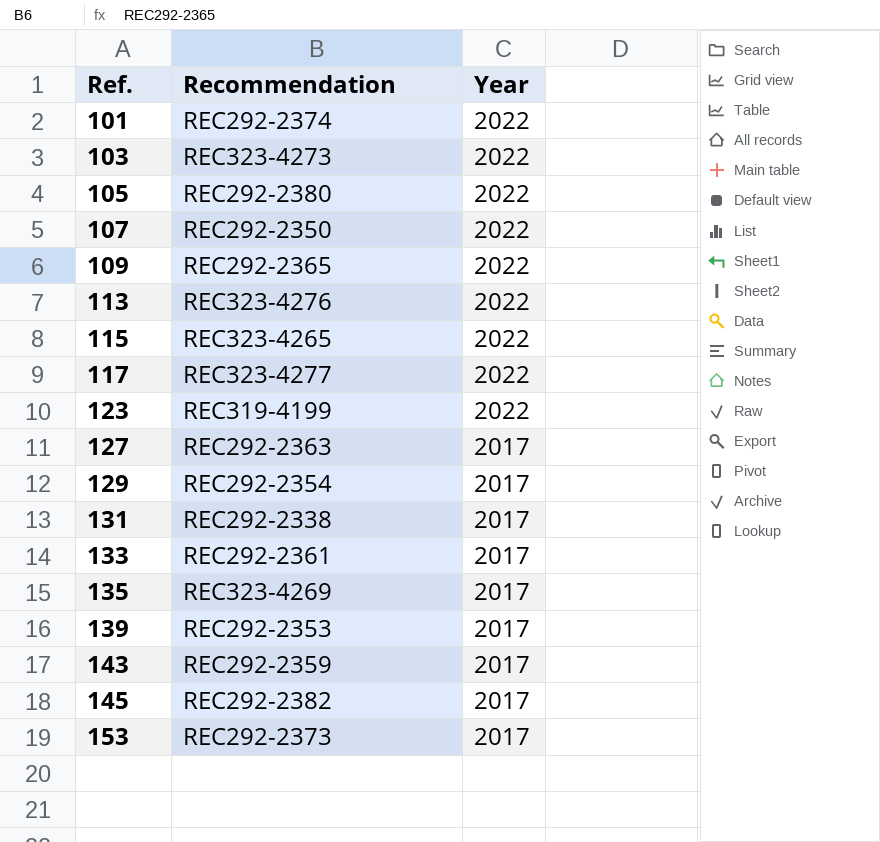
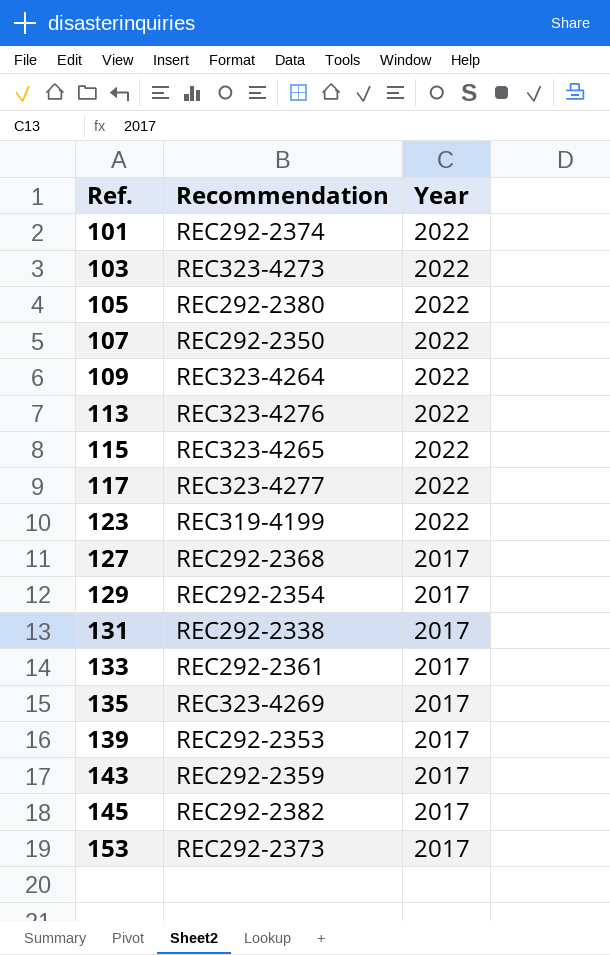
109 | Recommendation: REC292-2365 -> REC323-4264
127 | Recommendation: REC292-2363 -> REC292-2368

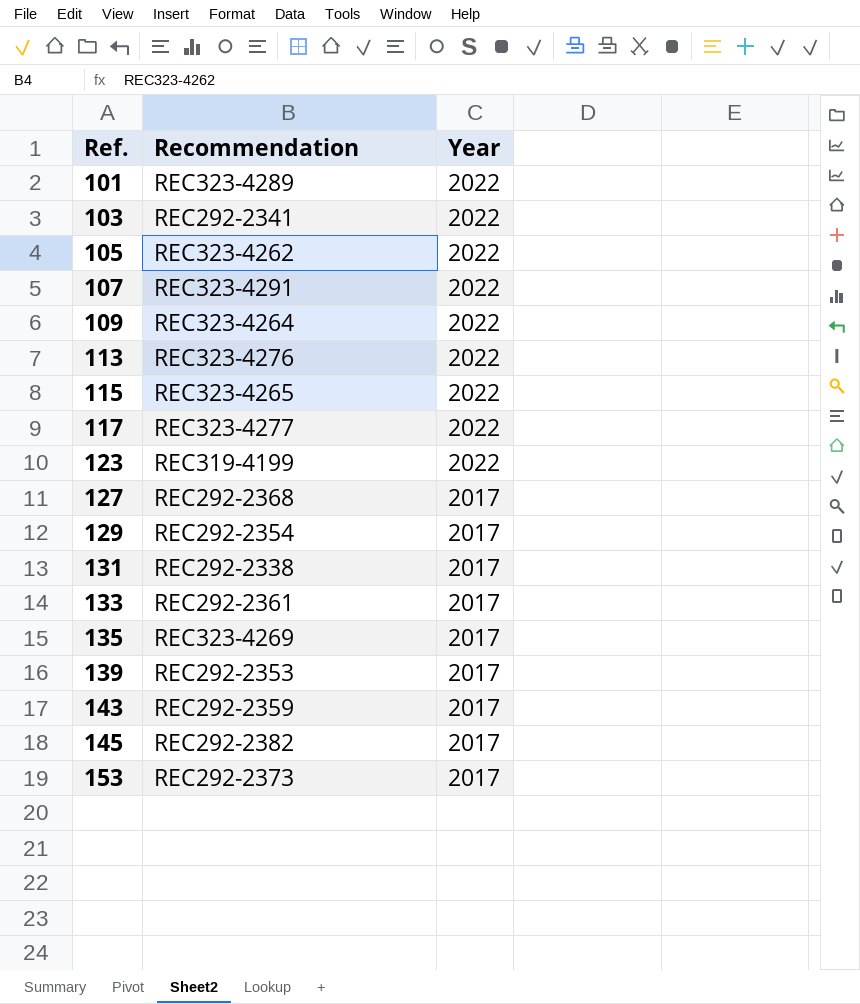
101 | Recommendation: REC292-2374 -> REC323-4289
103 | Recommendation: REC323-4273 -> REC292-2341
105 | Recommendation: REC292-2380 -> REC323-4262
107 | Recommendation: REC292-2350 -> REC323-4291

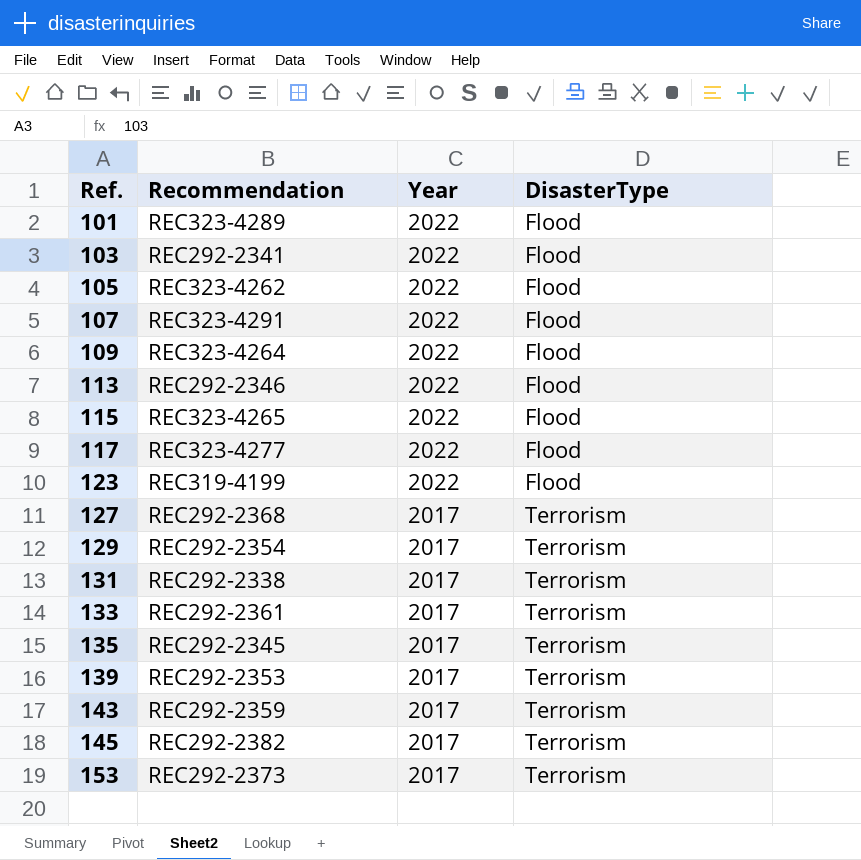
column DisasterType | position: none -> 4
113 | Recommendation: REC323-4276 -> REC292-2346
135 | Recommendation: REC323-4269 -> REC292-2345

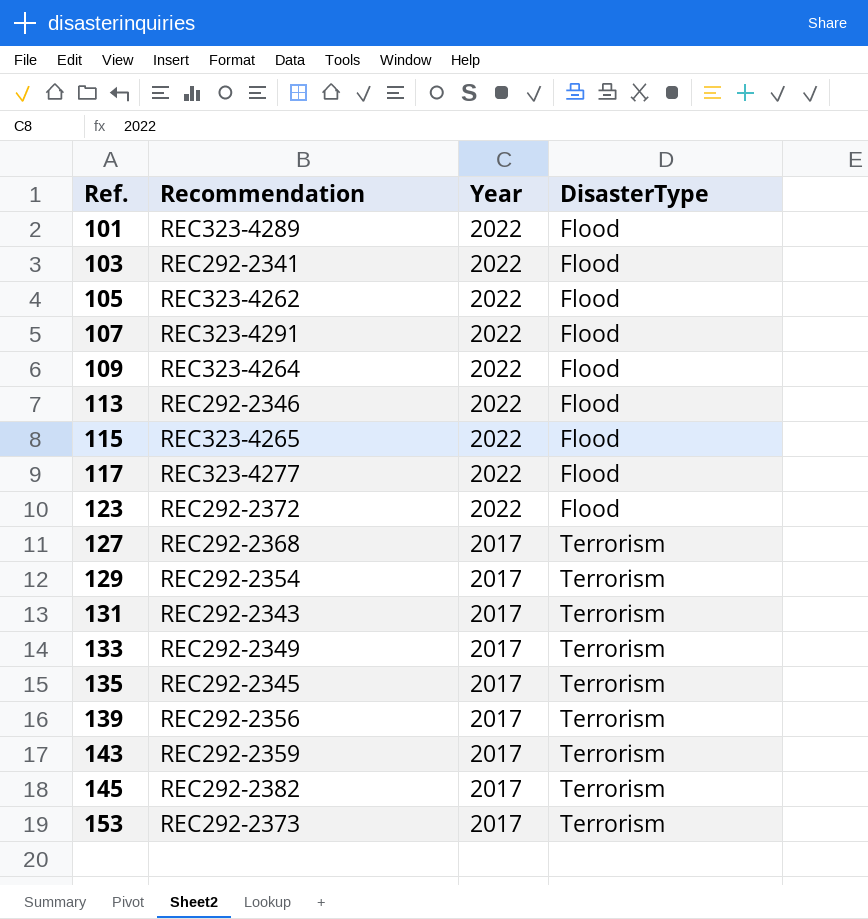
123 | Recommendation: REC319-4199 -> REC292-2372
131 | Recommendation: REC292-2338 -> REC292-2343
133 | Recommendation: REC292-2361 -> REC292-2349
139 | Recommendation: REC292-2353 -> REC292-2356

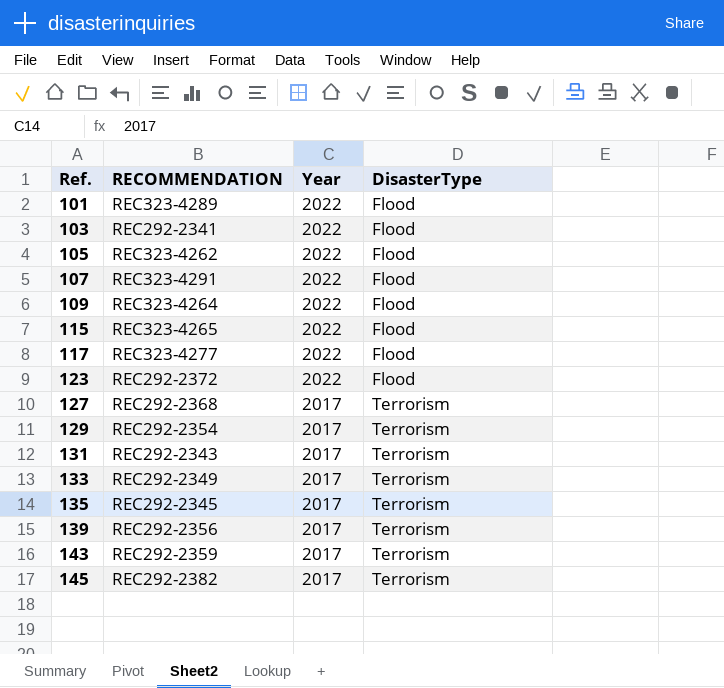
column name: Recommendation -> RECOMMENDATION
row 113: REC292-2346 | 2022 | Flood -> none
row 153: REC292-2373 | 2017 | Terrorism -> none

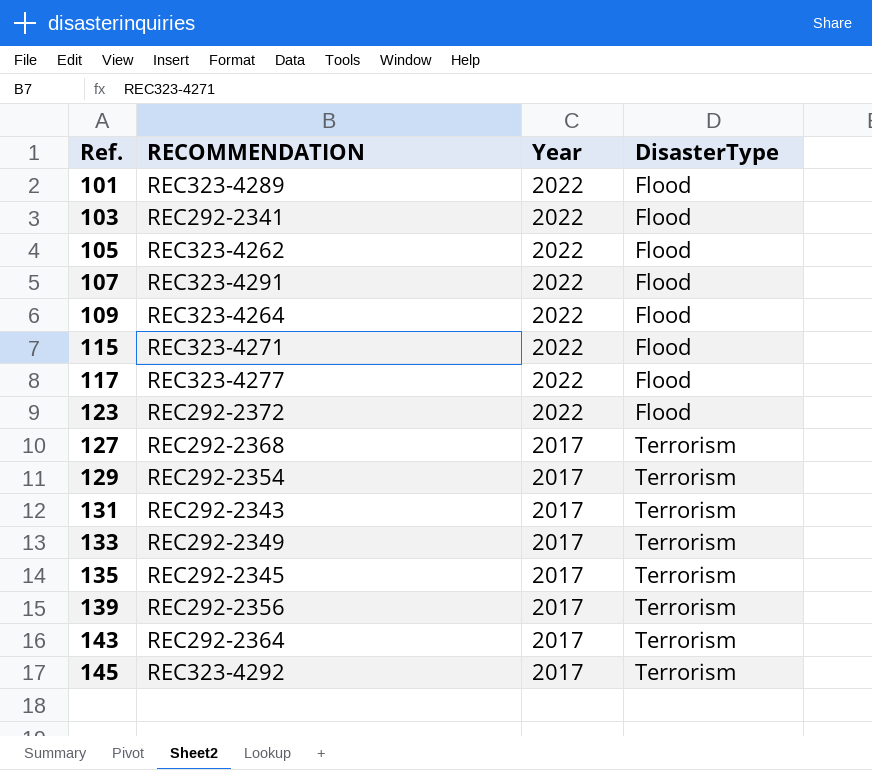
115 | RECOMMENDATION: REC323-4265 -> REC323-4271
143 | RECOMMENDATION: REC292-2359 -> REC292-2364
145 | RECOMMENDATION: REC292-2382 -> REC323-4292

